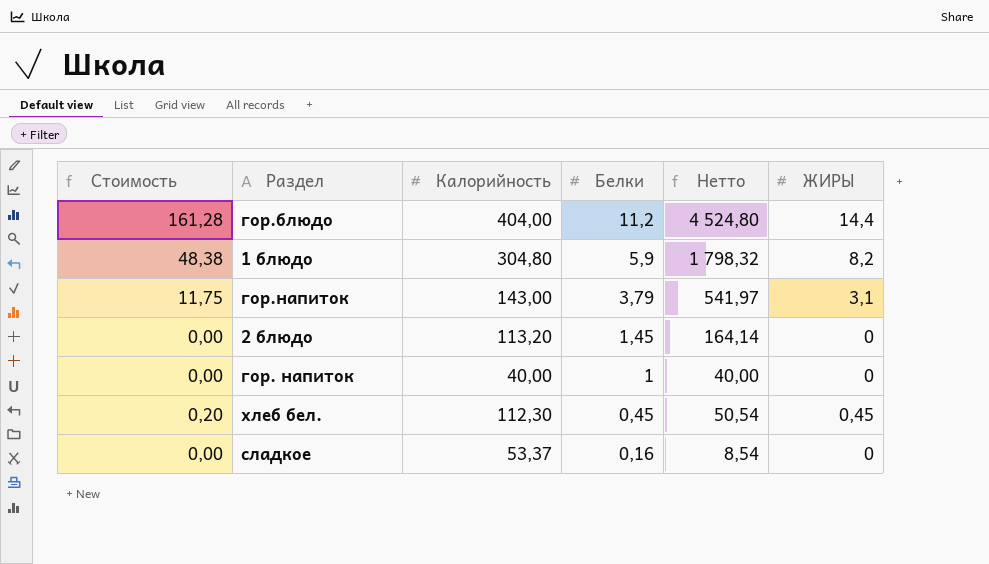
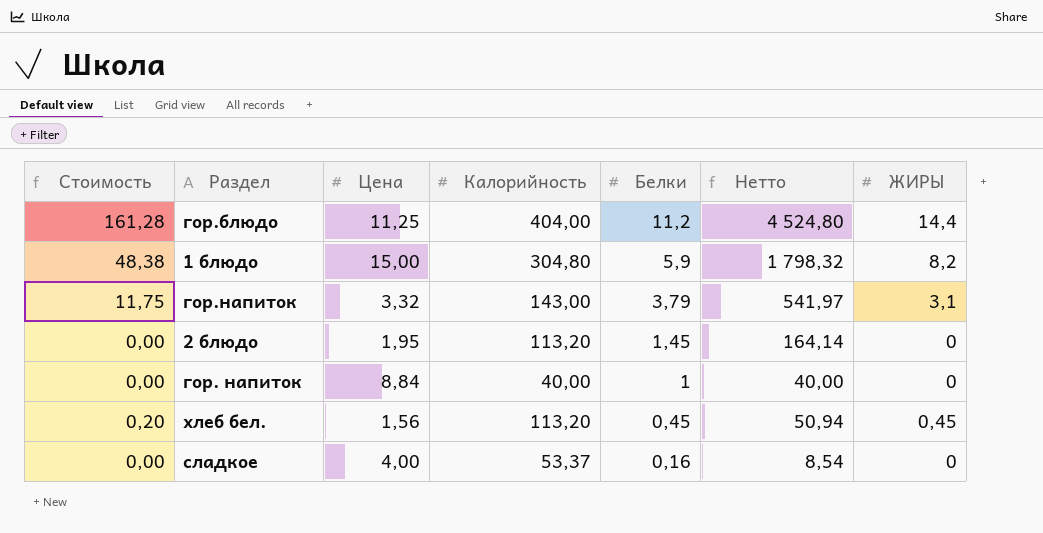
column Цена | position: none -> 3
хлеб бел. | Калорийность: 112,30 -> 113,20
хлеб бел. | Нетто: 50,54 -> 50,94

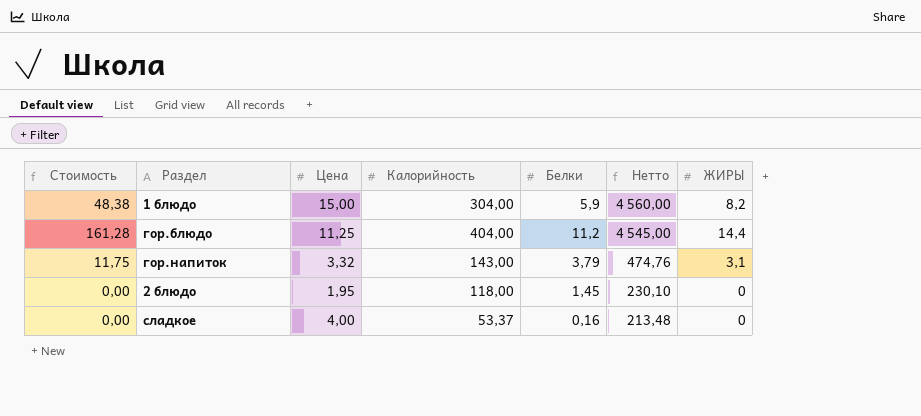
row order: Белки descending -> Нетто descending
column Нетто | formula: [Калорийность] * [Белки] -> [Цена] * [Калорийность]
row гор. напиток: 0,00 | 8,84 | 40,00 | 1 | 40,00 | 0 -> none
row хлеб бел.: 0,20 | 1,56 | 113,20 | 0,45 | 50,94 | 0,45 -> none
1 блюдо | Калорийность: 304,80 -> 304,00
2 блюдо | Калорийность: 113,20 -> 118,00

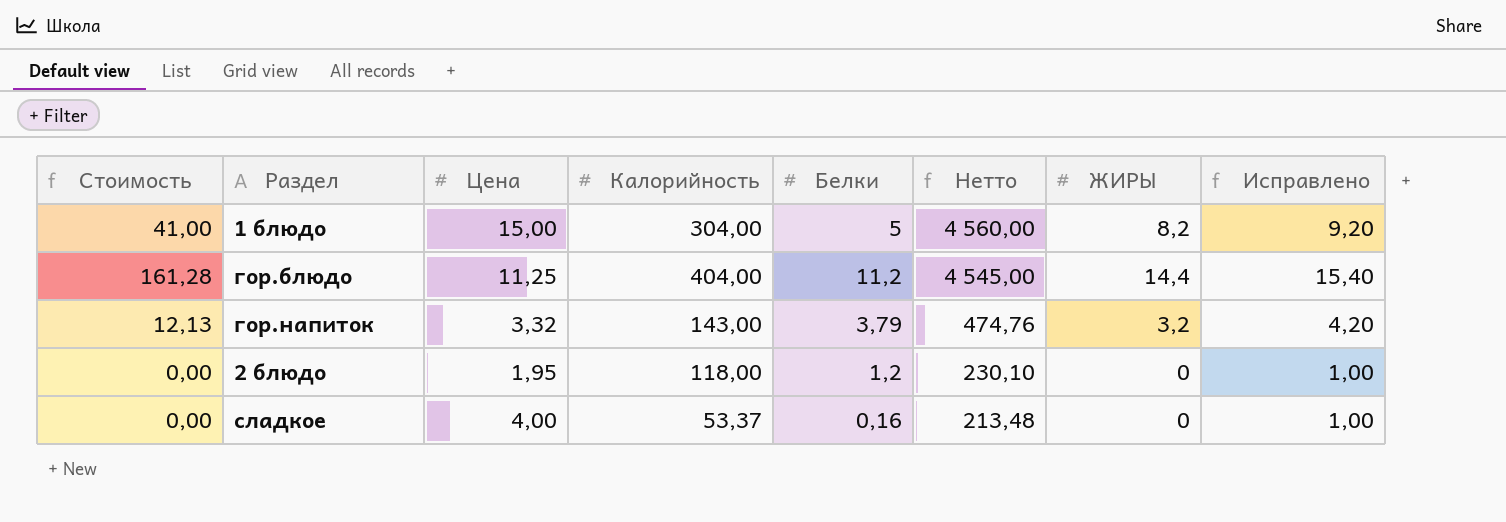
column Исправлено | formula: none -> [ЖИРЫ] + 1
1 блюдо | Стоимость: 48,38 -> 41,00
1 блюдо | Белки: 5,9 -> 5
гор.напиток | Стоимость: 11,75 -> 12,13
гор.напиток | ЖИРЫ: 3,1 -> 3,2
2 блюдо | Белки: 1,45 -> 1,2

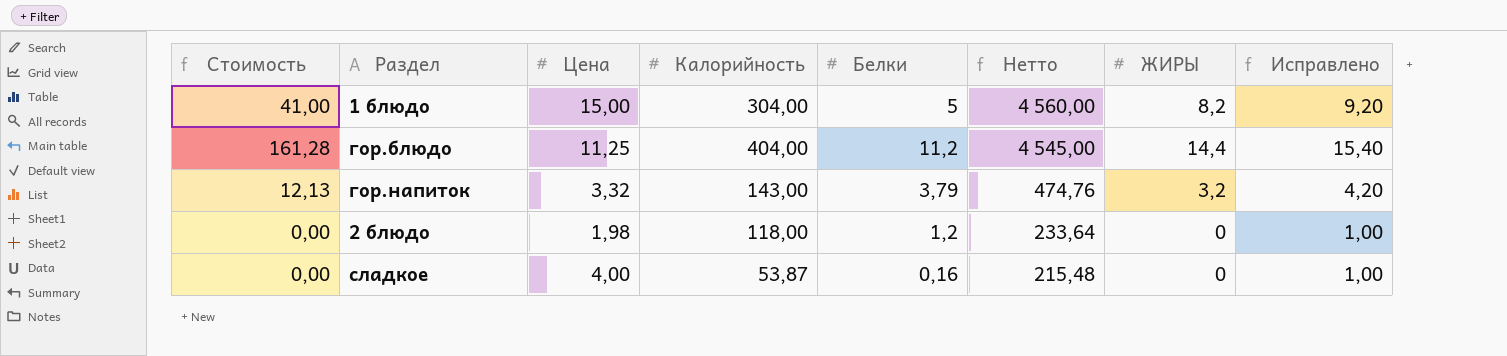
2 блюдо | Цена: 1,95 -> 1,98
2 блюдо | Нетто: 230,10 -> 233,64
сладкое | Калорийность: 53,37 -> 53,87
сладкое | Нетто: 213,48 -> 215,48

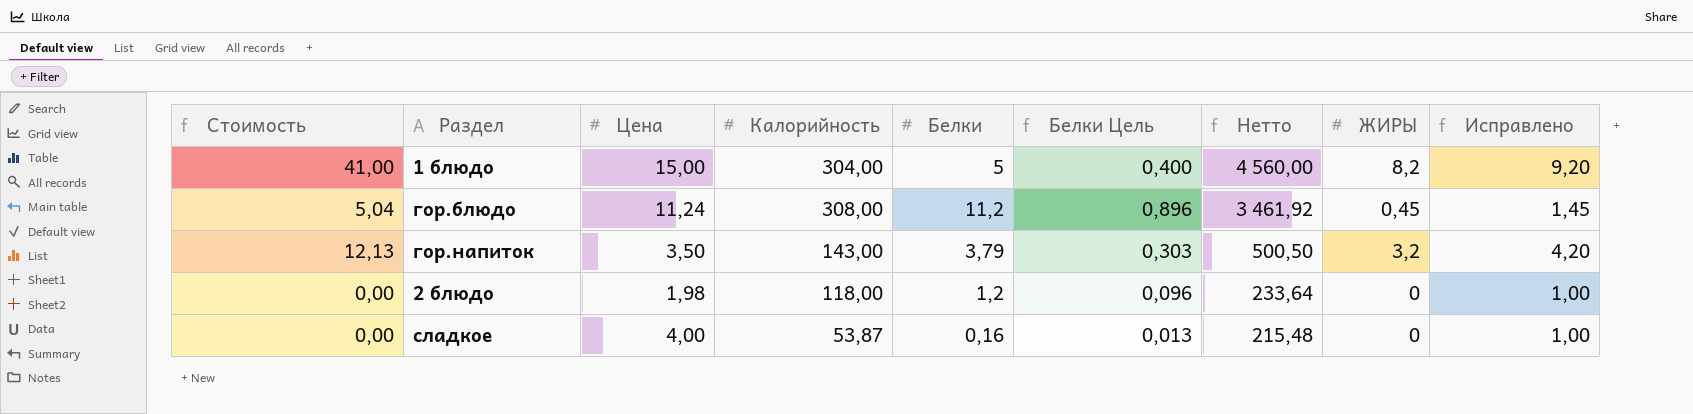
column Белки Цель | formula: none -> [Белки] * 0,08
гор.блюдо | Стоимость: 161,28 -> 5,04
гор.блюдо | Цена: 11,25 -> 11,24
гор.блюдо | Калорийность: 404,00 -> 308,00
гор.блюдо | Нетто: 4 545,00 -> 3 461,92
гор.блюдо | ЖИРЫ: 14,4 -> 0,45
гор.блюдо | Исправлено: 15,40 -> 1,45
гор.напиток | Цена: 3,32 -> 3,50
гор.напиток | Нетто: 474,76 -> 500,50

